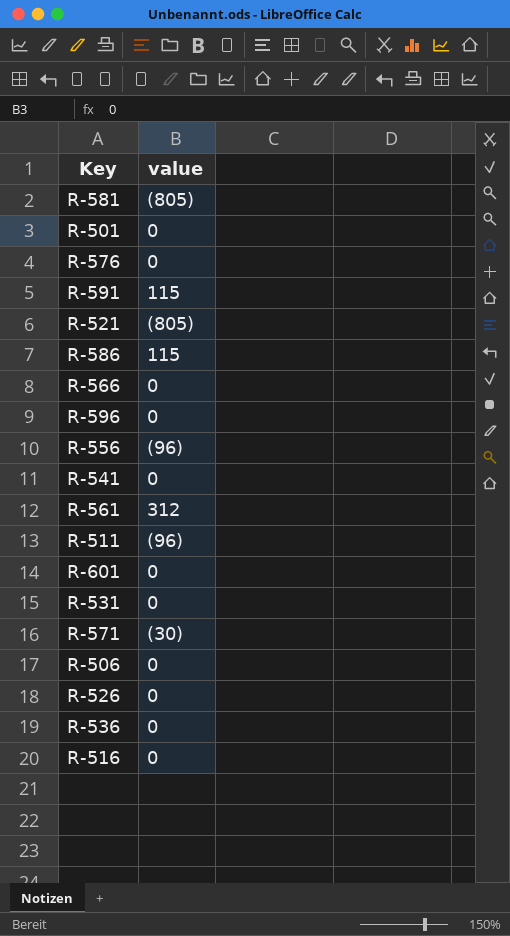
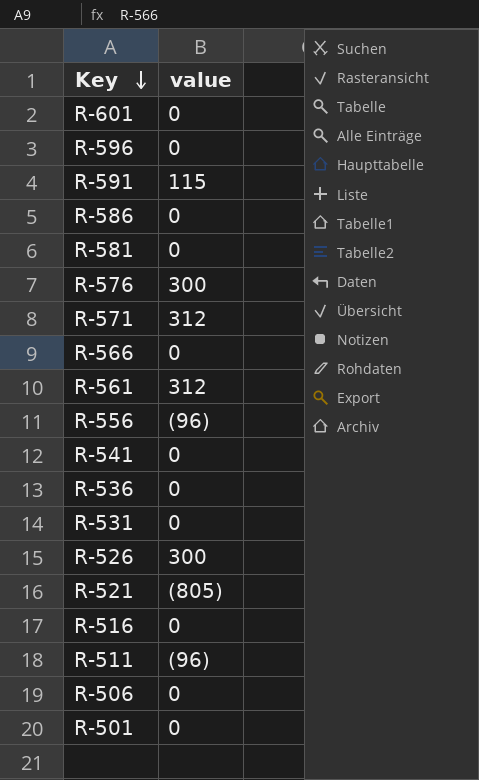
row order: none -> Key descending
R-586 | value: 115 -> 0
R-581 | value: (805) -> 0
R-576 | value: 0 -> 300
R-571 | value: (30) -> 312
R-526 | value: 0 -> 300

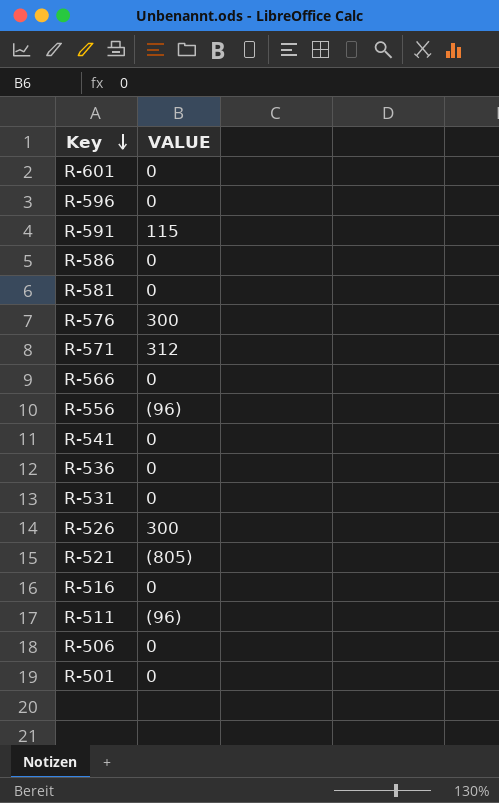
column name: value -> VALUE
row R-561: 312 -> none

